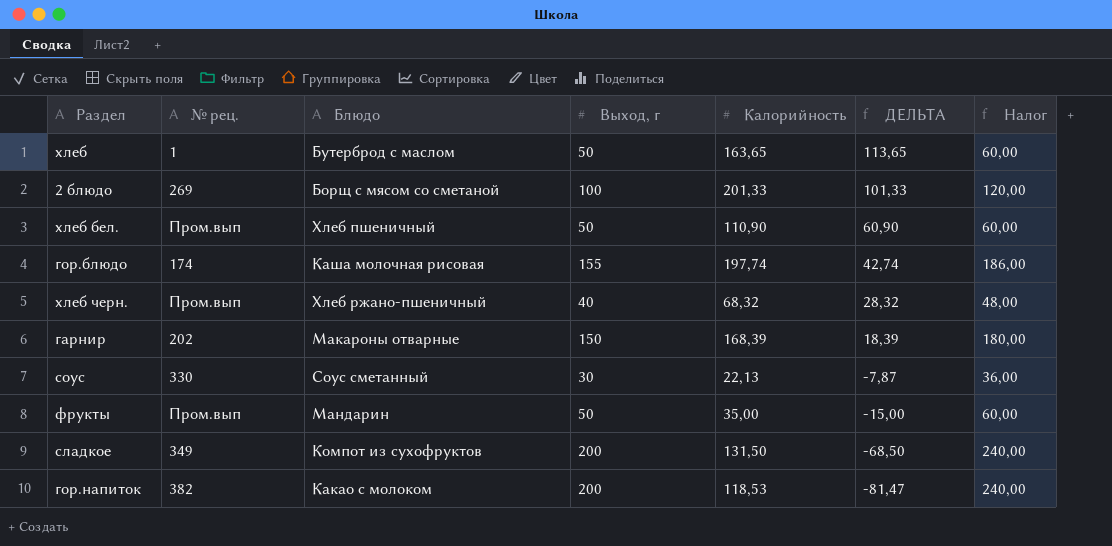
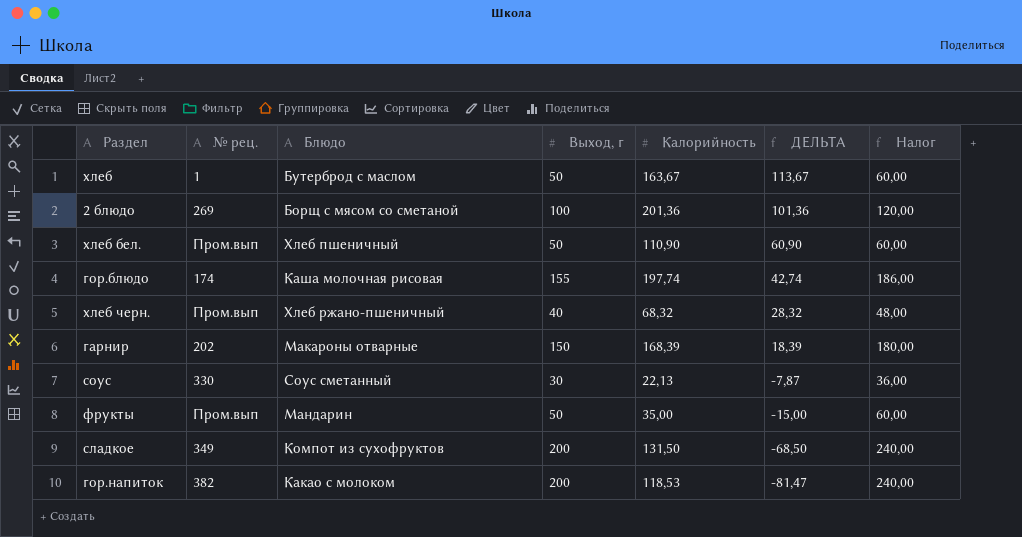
хлеб | Калорийность: 163,65 -> 163,67
хлеб | ДЕЛЬТА: 113,65 -> 113,67
2 блюдо | Калорийность: 201,33 -> 201,36
2 блюдо | ДЕЛЬТА: 101,33 -> 101,36

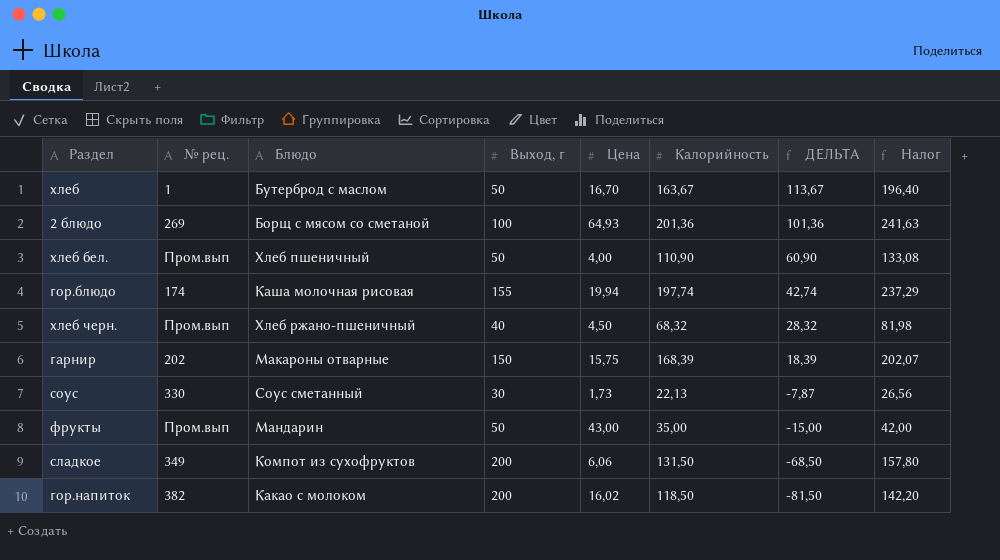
column Цена | position: none -> 5
column Налог | formula: [Выход, г] * 1,2 -> [Калорийность] * 1,2
гор.напиток | Калорийность: 118,53 -> 118,50
гор.напиток | ДЕЛЬТА: -81,47 -> -81,50

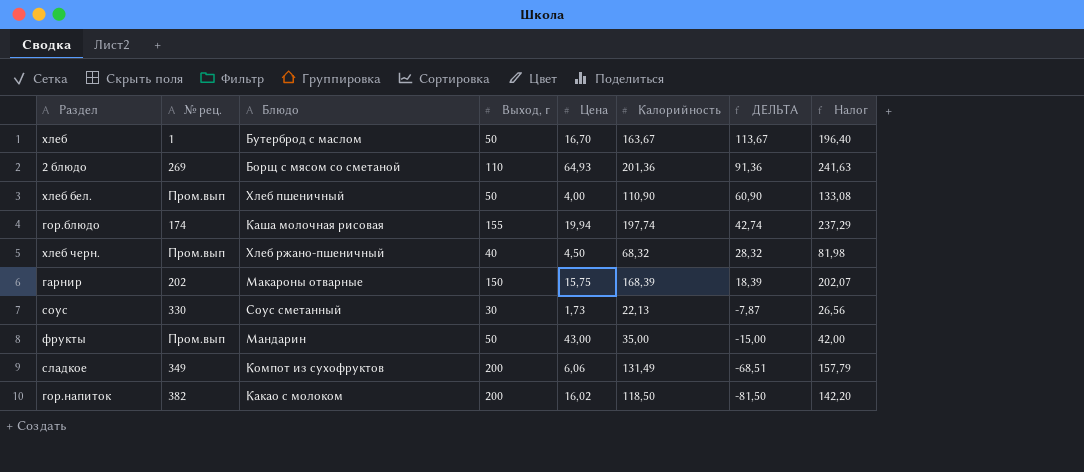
2 блюдо | Выход, г: 100 -> 110
2 блюдо | ДЕЛЬТА: 101,36 -> 91,36
сладкое | Калорийность: 131,50 -> 131,49
сладкое | ДЕЛЬТА: -68,50 -> -68,51
сладкое | Налог: 157,80 -> 157,79

